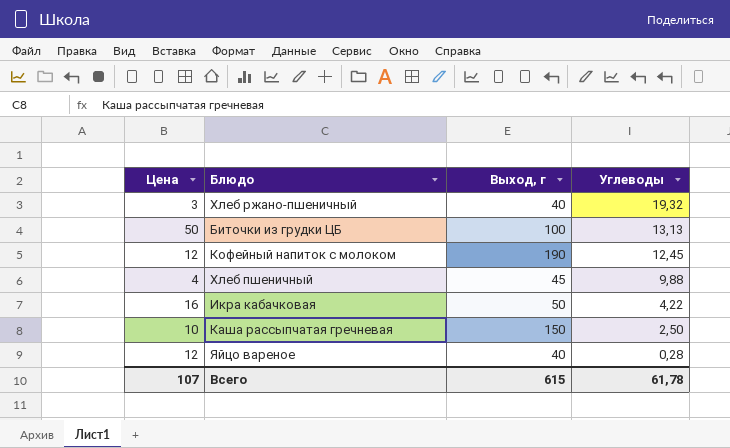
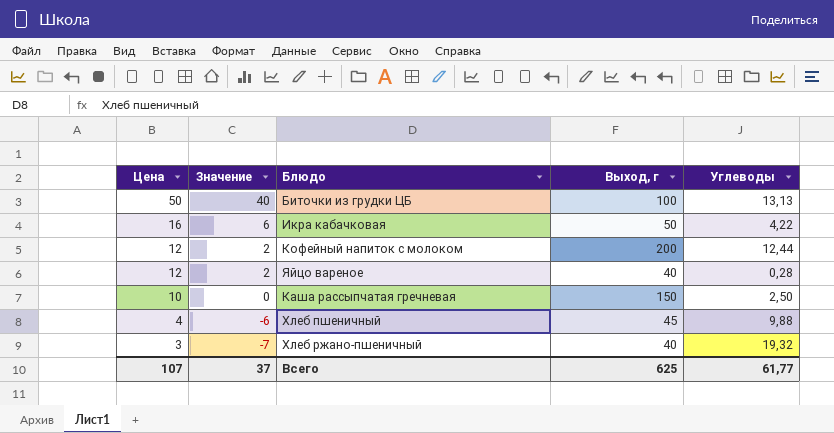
row order: Углеводы descending -> Цена descending
column Значение | formula: none -> [Цена] - 10
Кофейный напиток с молоком | Выход, г: 190 -> 200
Кофейный напиток с молоком | Углеводы: 12,45 -> 12,44
Всего | Выход, г: 615 -> 625
Всего | Углеводы: 61,78 -> 61,77

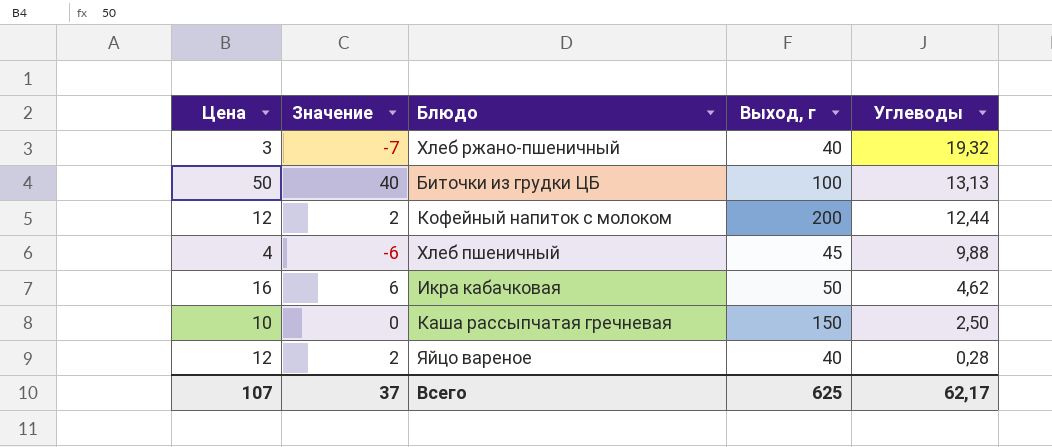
row order: Цена descending -> Углеводы descending
Икра кабачковая | Углеводы: 4,22 -> 4,62
Всего | Углеводы: 61,77 -> 62,17

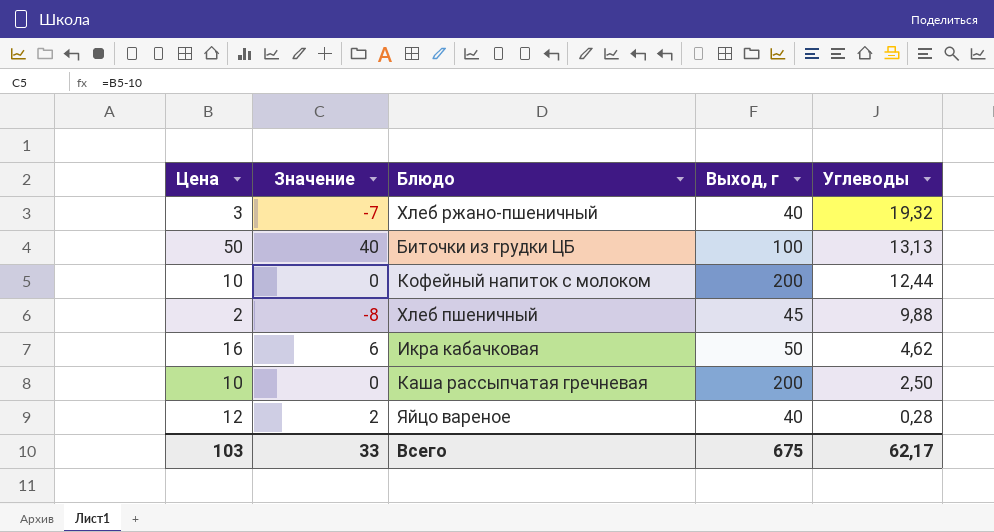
Кофейный напиток с молоком | Цена: 12 -> 10
Кофейный напиток с молоком | Значение: 2 -> 0
Хлеб пшеничный | Цена: 4 -> 2
Хлеб пшеничный | Значение: -6 -> -8
Каша рассыпчатая гречневая | Выход, г: 150 -> 200
Всего | Цена: 107 -> 103
Всего | Значение: 37 -> 33
Всего | Выход, г: 625 -> 675

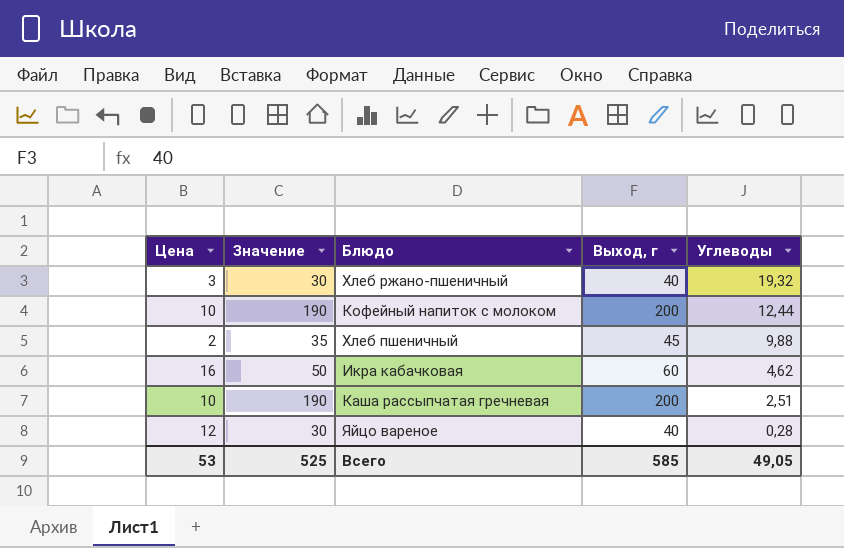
column Значение | formula: [Цена] - 10 -> [Выход, г] - 10
row Биточки из грудки ЦБ: 50 | 40 | 100 | 13,13 -> none
Икра кабачковая | Выход, г: 50 -> 60
Каша рассыпчатая гречневая | Углеводы: 2,50 -> 2,51
Всего | Цена: 103 -> 53
Всего | Значение: 33 -> 525
Всего | Выход, г: 675 -> 585
Всего | Углеводы: 62,17 -> 49,05

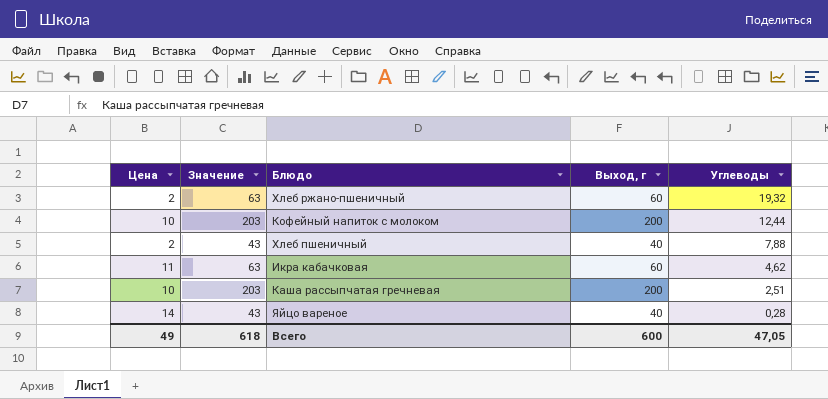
column Значение | formula: [Выход, г] - 10 -> [Выход, г] + 3
Хлеб ржано-пшеничный | Цена: 3 -> 2
Хлеб ржано-пшеничный | Выход, г: 40 -> 60
Хлеб пшеничный | Выход, г: 45 -> 40
Хлеб пшеничный | Углеводы: 9,88 -> 7,88
Икра кабачковая | Цена: 16 -> 11
Яйцо вареное | Цена: 12 -> 14
Всего | Цена: 53 -> 49
Всего | Значение: 525 -> 618
Всего | Выход, г: 585 -> 600
Всего | Углеводы: 49,05 -> 47,05

